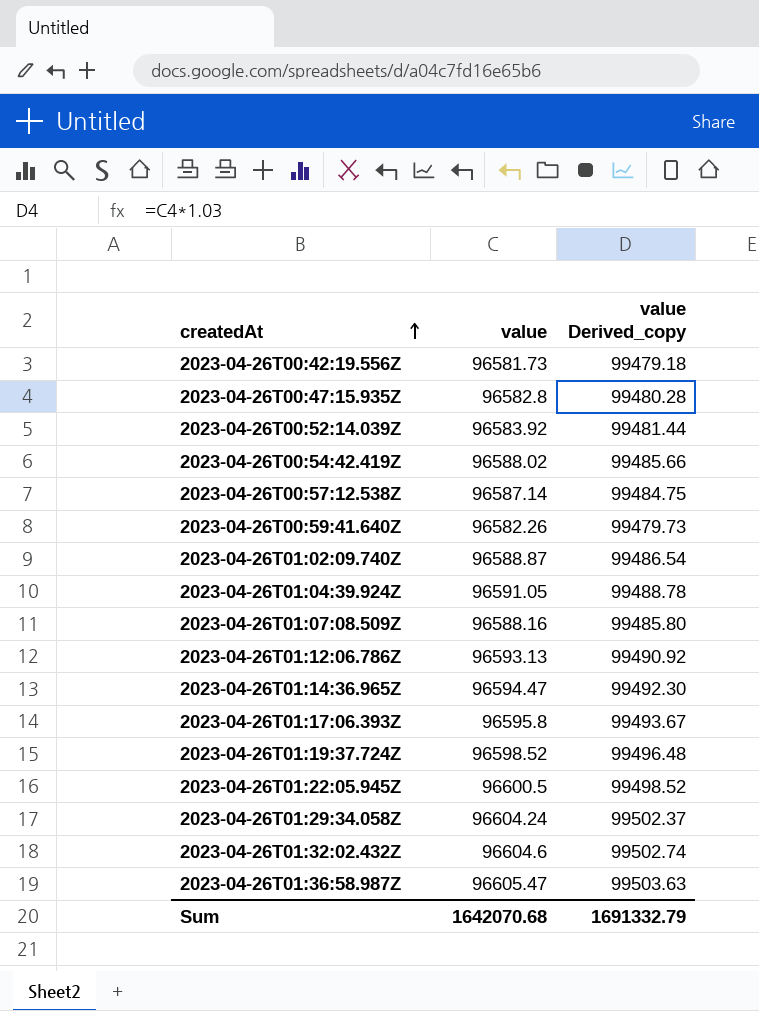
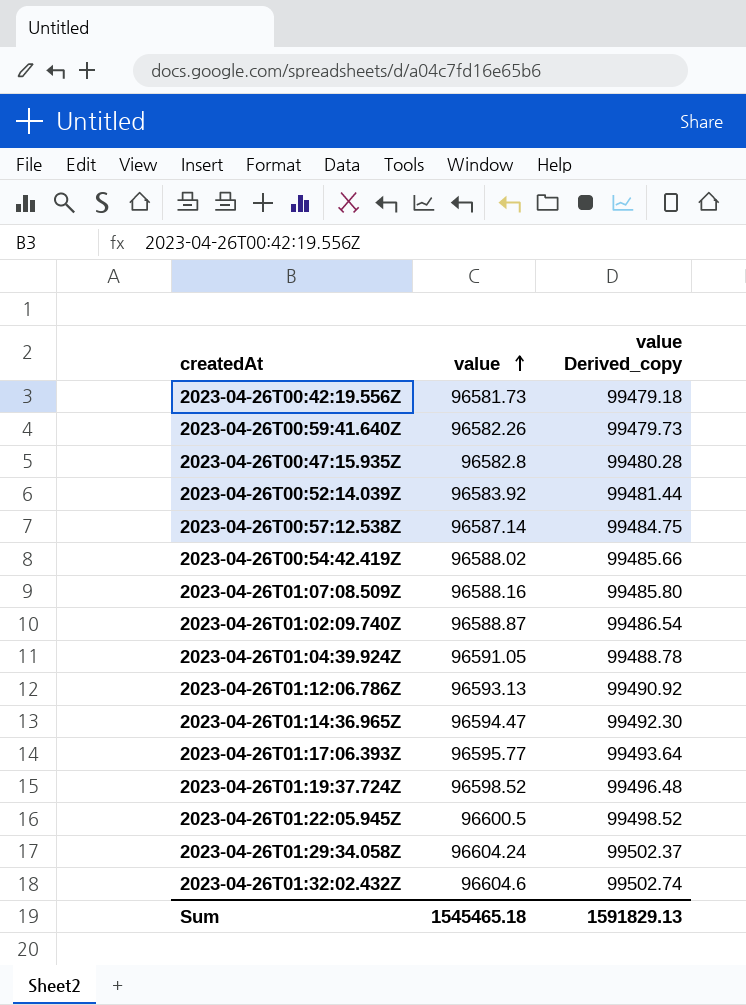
row order: createdAt ascending -> value ascending
row 2023-04-26T01:36:58.987Z: 96605.47 | 99503.63 -> none
2023-04-26T01:17:06.393Z | value: 96595.8 -> 96595.77
2023-04-26T01:17:06.393Z | value Derived_copy: 99493.67 -> 99493.64
Sum | value: 1642070.68 -> 1545465.18
Sum | value Derived_copy: 1691332.79 -> 1591829.13

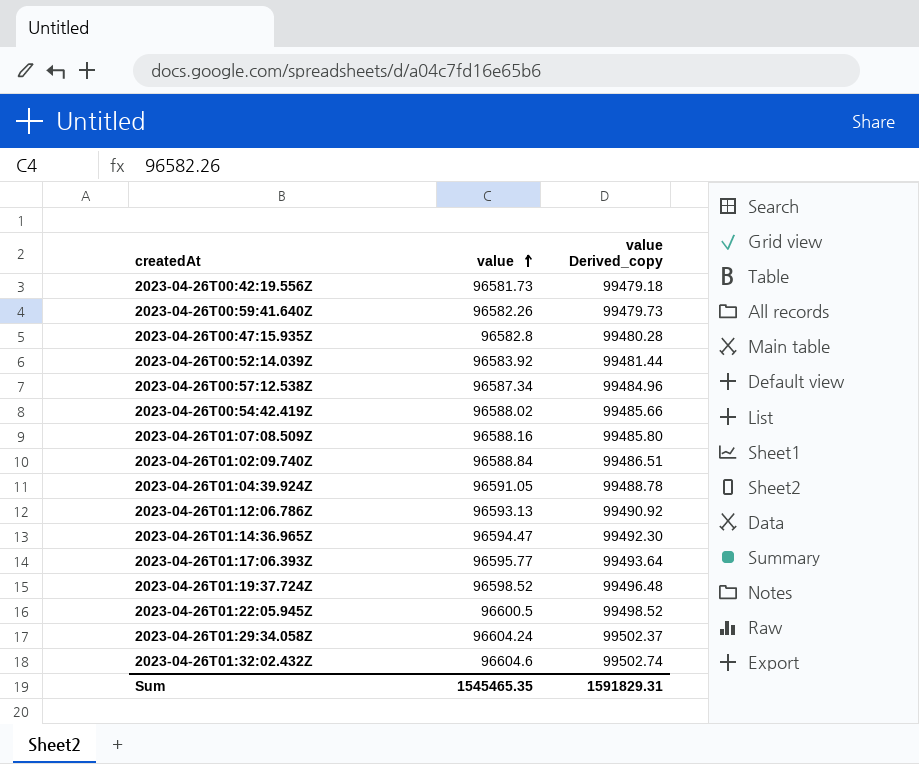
2023-04-26T00:57:12.538Z | value: 96587.14 -> 96587.34
2023-04-26T00:57:12.538Z | value Derived_copy: 99484.75 -> 99484.96
2023-04-26T01:02:09.740Z | value: 96588.87 -> 96588.84
2023-04-26T01:02:09.740Z | value Derived_copy: 99486.54 -> 99486.51
Sum | value: 1545465.18 -> 1545465.35
Sum | value Derived_copy: 1591829.13 -> 1591829.31

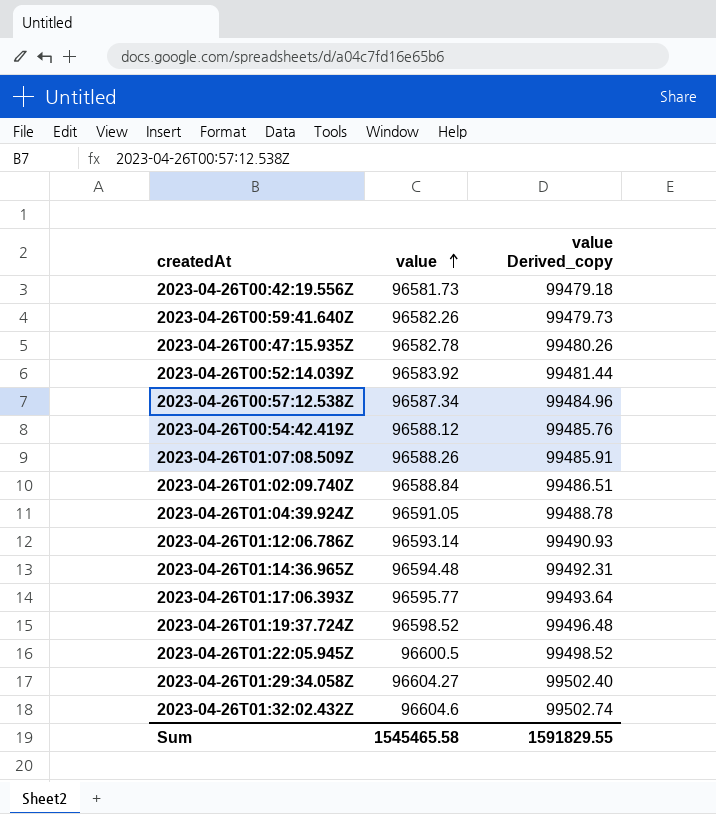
2023-04-26T00:47:15.935Z | value: 96582.8 -> 96582.78
2023-04-26T00:47:15.935Z | value Derived_copy: 99480.28 -> 99480.26
2023-04-26T00:54:42.419Z | value: 96588.02 -> 96588.12
2023-04-26T00:54:42.419Z | value Derived_copy: 99485.66 -> 99485.76
2023-04-26T01:07:08.509Z | value: 96588.16 -> 96588.26
2023-04-26T01:07:08.509Z | value Derived_copy: 99485.80 -> 99485.91
2023-04-26T01:12:06.786Z | value: 96593.13 -> 96593.14
2023-04-26T01:12:06.786Z | value Derived_copy: 99490.92 -> 99490.93
2023-04-26T01:14:36.965Z | value: 96594.47 -> 96594.48
2023-04-26T01:14:36.965Z | value Derived_copy: 99492.30 -> 99492.31
2023-04-26T01:29:34.058Z | value: 96604.24 -> 96604.27
2023-04-26T01:29:34.058Z | value Derived_copy: 99502.37 -> 99502.40
Sum | value: 1545465.35 -> 1545465.58
Sum | value Derived_copy: 1591829.31 -> 1591829.55

